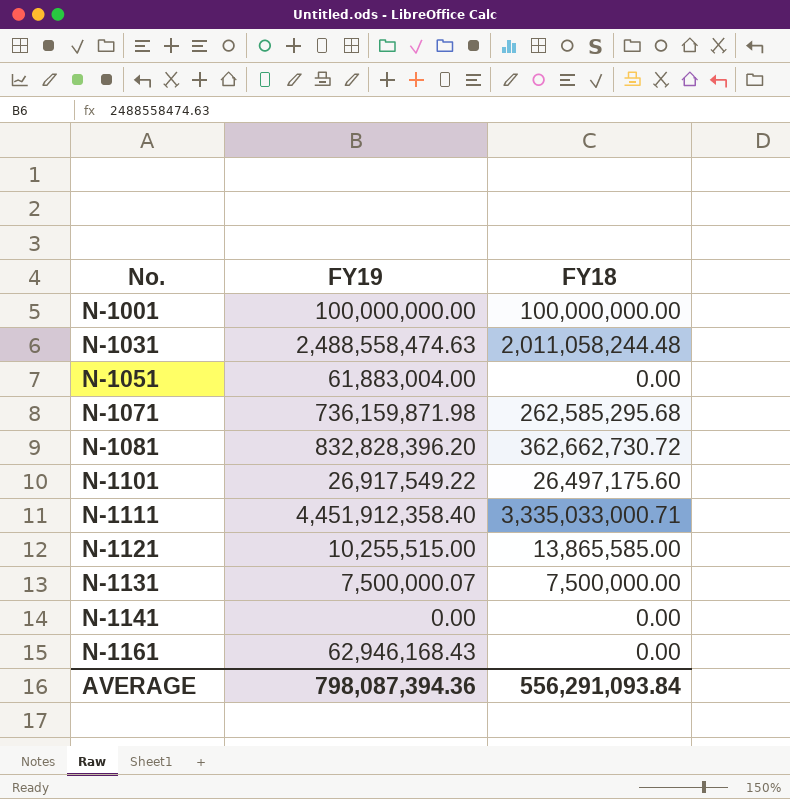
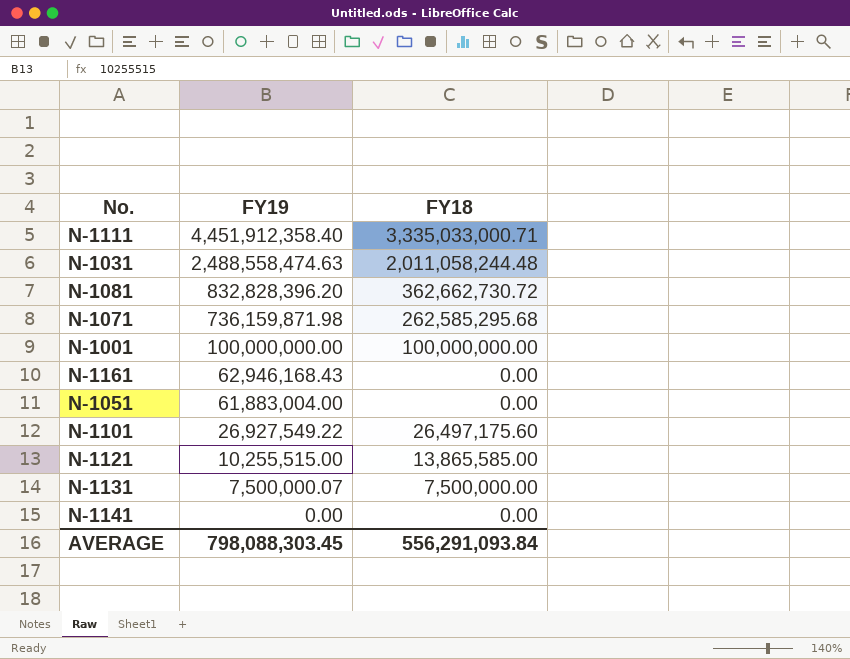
row order: No. ascending -> FY19 descending
N-1101 | FY19: 26,917,549.22 -> 26,927,549.22
AVERAGE | FY19: 798,087,394.36 -> 798,088,303.45

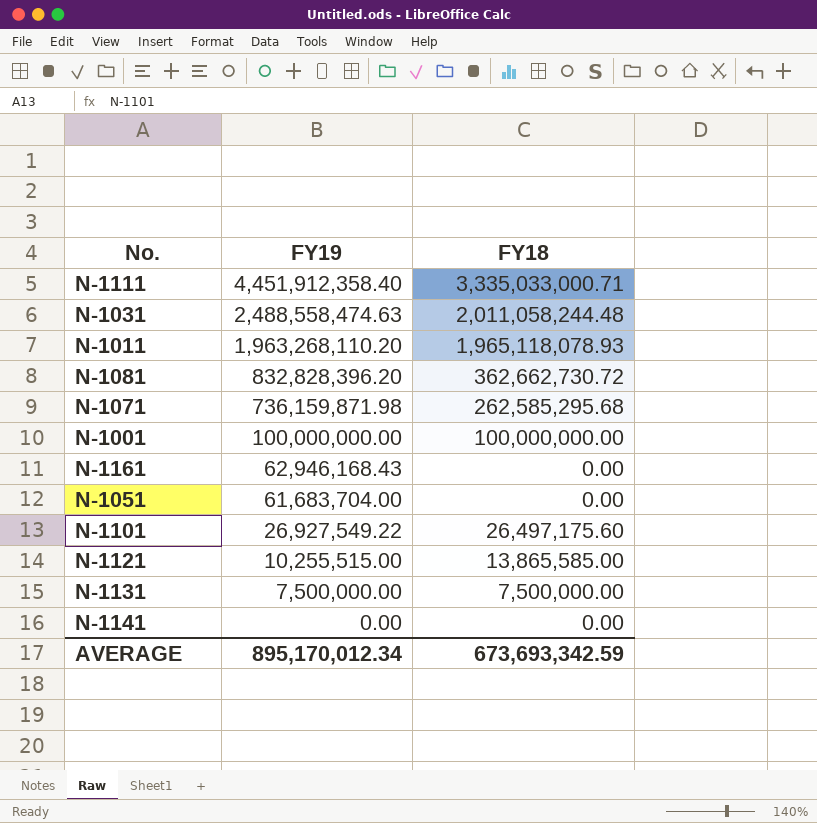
row N-1011: none -> 1,963,268,110.20 | 1,965,118,078.93
N-1051 | FY19: 61,883,004.00 -> 61,683,704.00
N-1131 | FY19: 7,500,000.07 -> 7,500,000.00
AVERAGE | FY19: 798,088,303.45 -> 895,170,012.34
AVERAGE | FY18: 556,291,093.84 -> 673,693,342.59

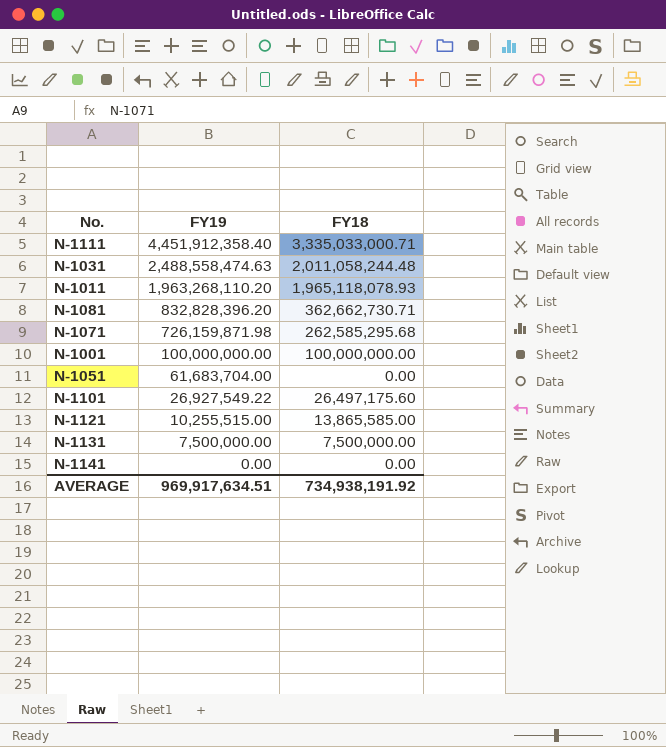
row N-1161: 62,946,168.43 | 0.00 -> none
N-1081 | FY18: 362,662,730.72 -> 362,662,730.71
N-1071 | FY19: 736,159,871.98 -> 726,159,871.98
AVERAGE | FY19: 895,170,012.34 -> 969,917,634.51
AVERAGE | FY18: 673,693,342.59 -> 734,938,191.92

